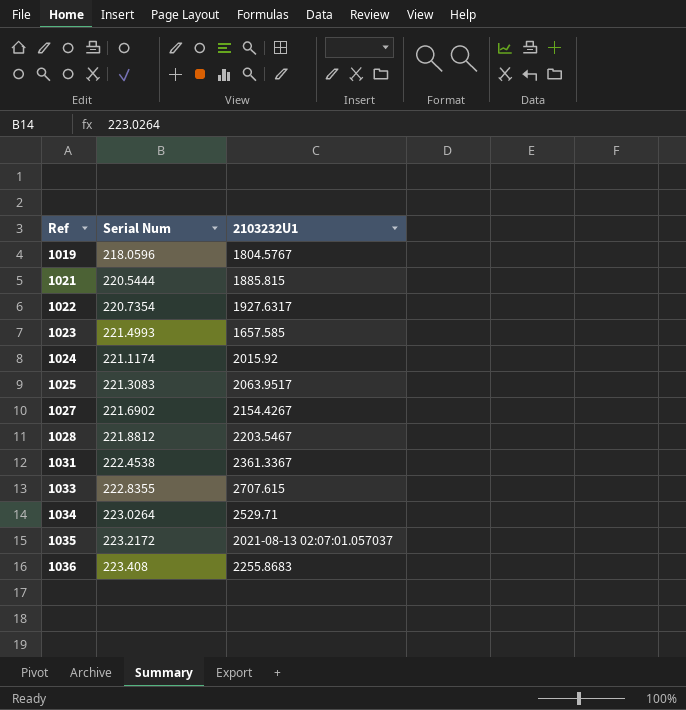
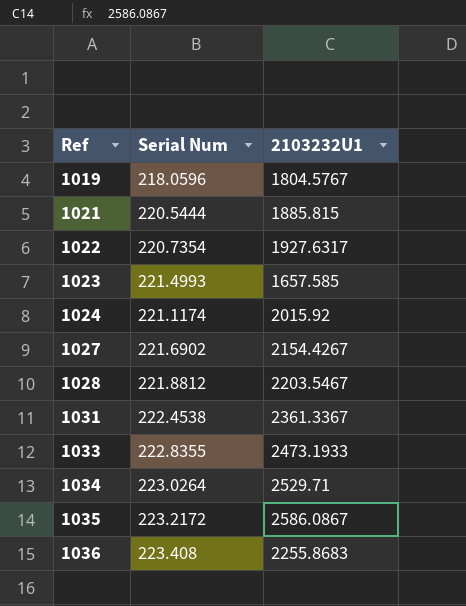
row 1025: 221.3083 | 2063.9517 -> none
1033 | 2103232U1: 2707.615 -> 2473.1933
1035 | 2103232U1: 2021-08-13 02:07:01.057037 -> 2586.0867

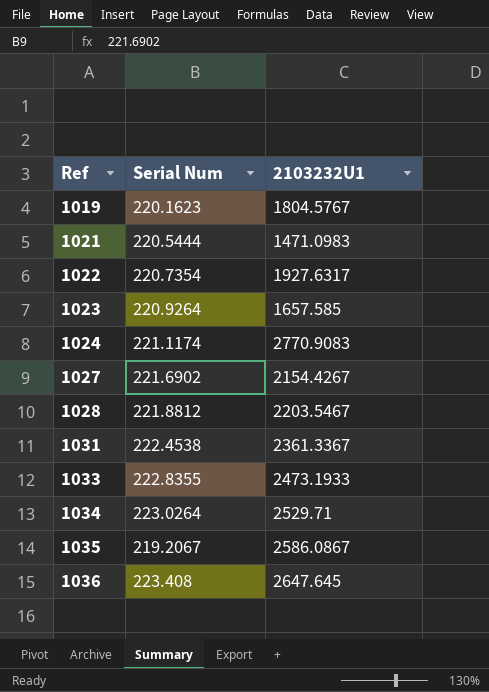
1019 | Serial Num: 218.0596 -> 220.1623
1021 | 2103232U1: 1885.815 -> 1471.0983
1023 | Serial Num: 221.4993 -> 220.9264
1024 | 2103232U1: 2015.92 -> 2770.9083
1035 | Serial Num: 223.2172 -> 219.2067
1036 | 2103232U1: 2255.8683 -> 2647.645

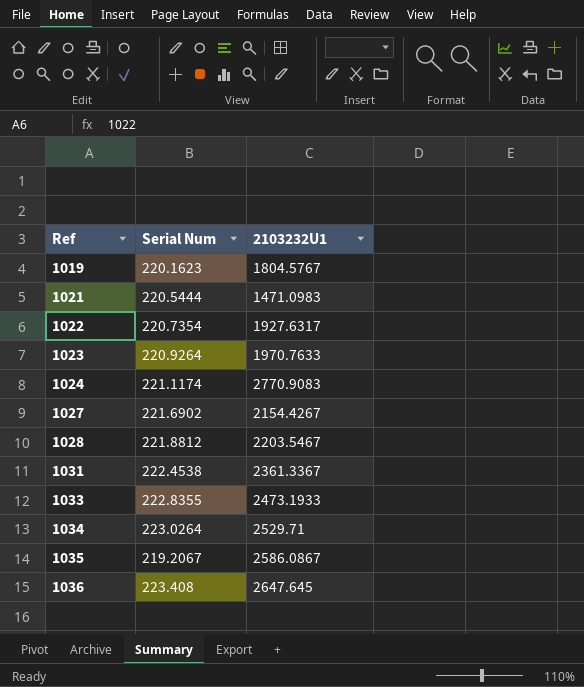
1023 | 2103232U1: 1657.585 -> 1970.7633

